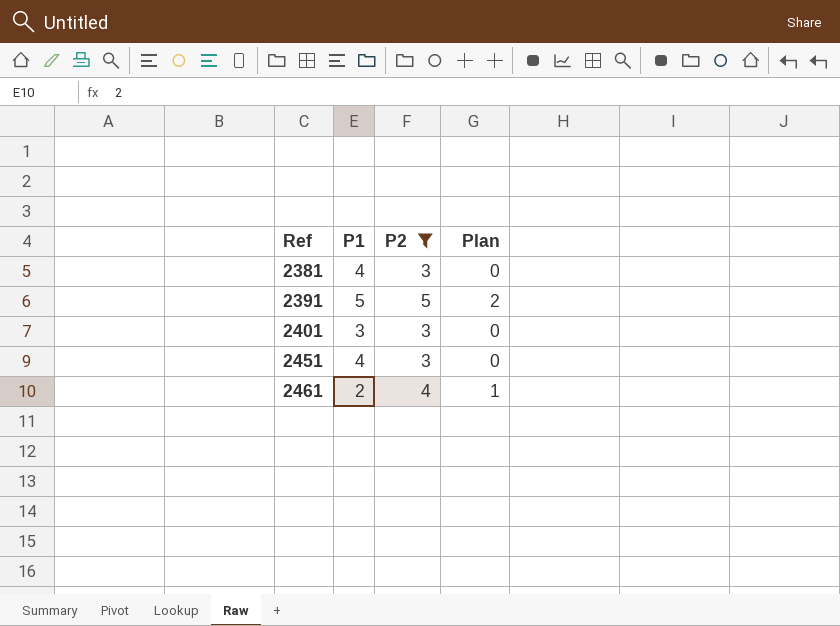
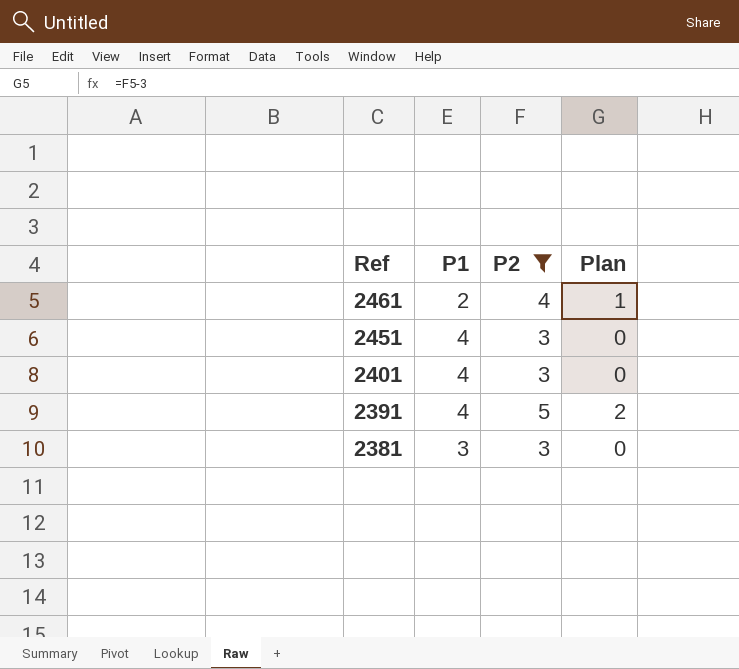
row order: Ref ascending -> Ref descending
2401 | P1: 3 -> 4
2391 | P1: 5 -> 4
2381 | P1: 4 -> 3

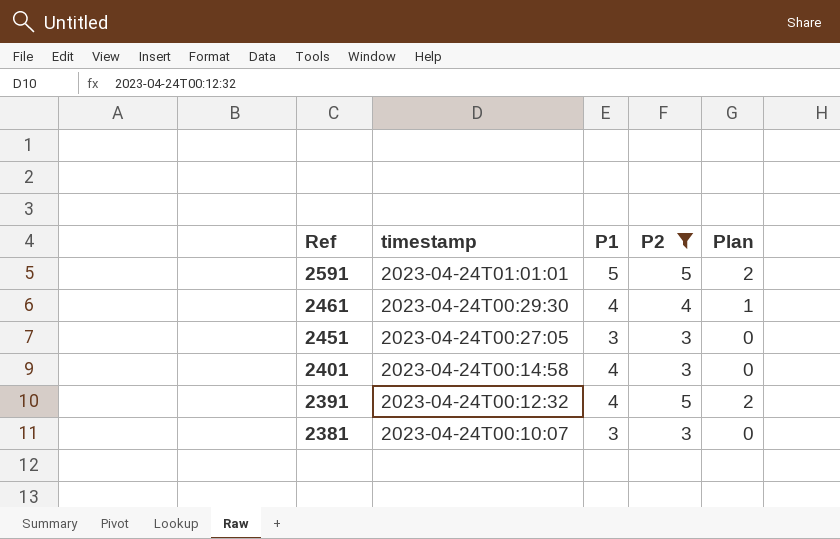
column timestamp | position: none -> 2
row 2591: none -> 2023-04-24T01:01:01 | 5 | 5 | 2
2461 | P1: 2 -> 4
2451 | P1: 4 -> 3

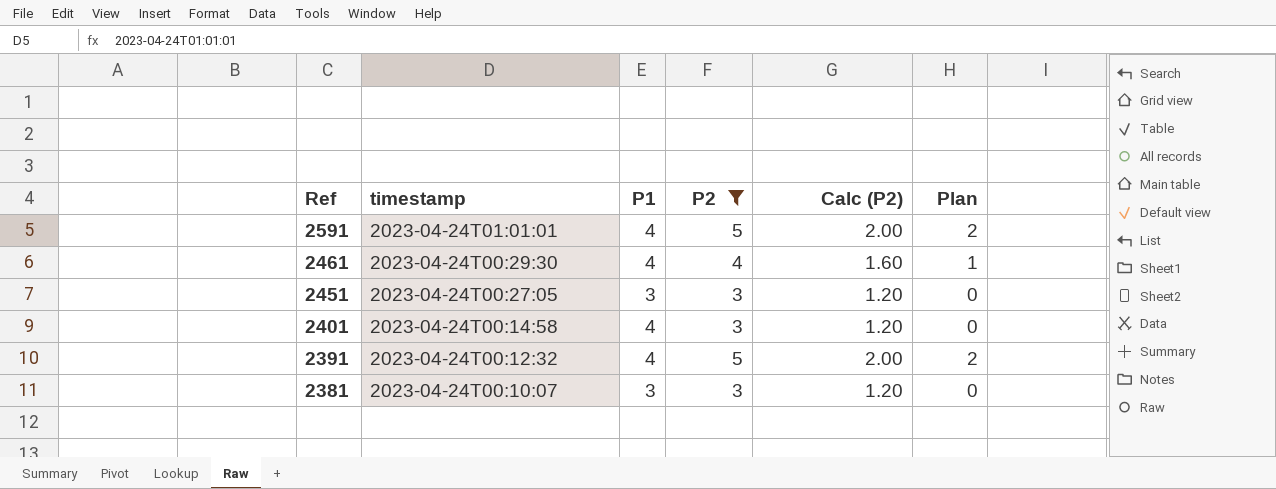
column Calc (P2) | formula: none -> [P2] * 0.4
2591 | P1: 5 -> 4

